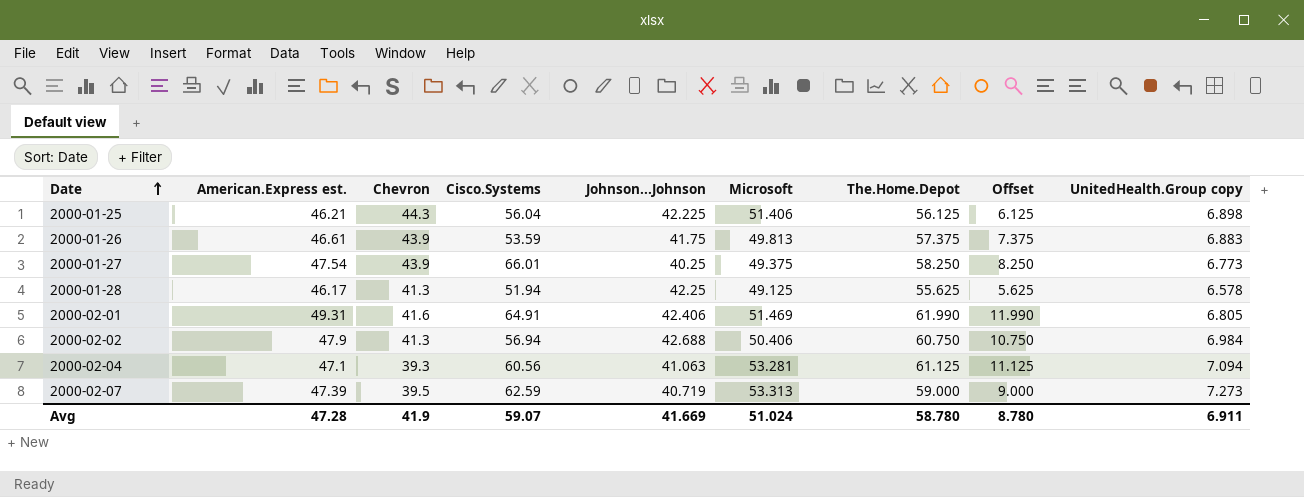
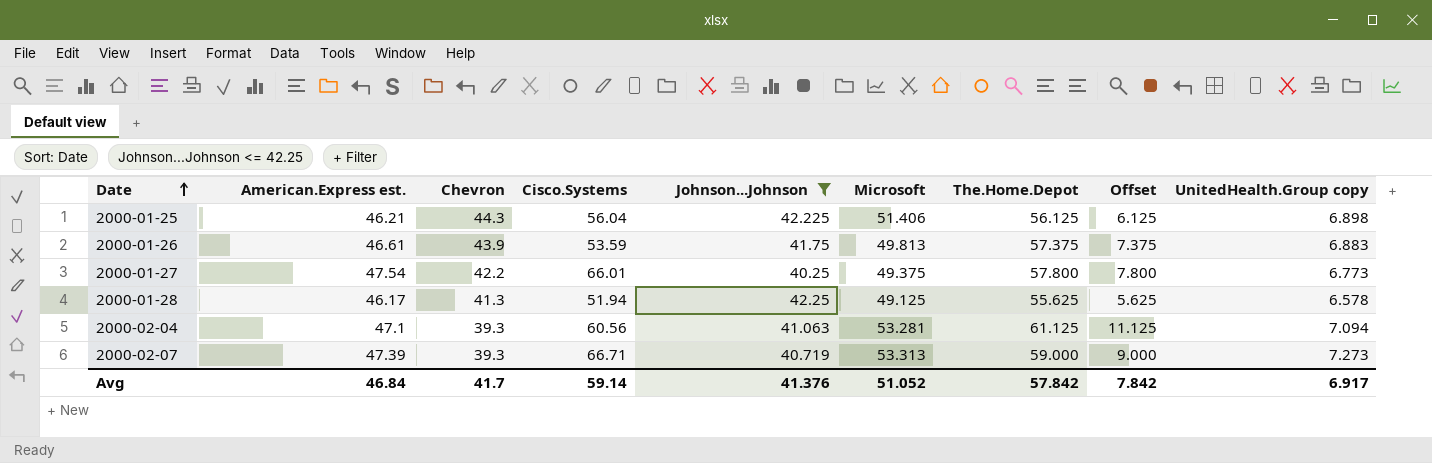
filter: none -> Johnson...Johnson <= 42.25
2000-01-27 | Chevron: 43.9 -> 42.2
2000-01-27 | The.Home.Depot: 58.250 -> 57.800
2000-01-27 | Offset: 8.250 -> 7.800
2000-02-07 | Chevron: 39.5 -> 39.3
2000-02-07 | Cisco.Systems: 62.59 -> 66.71
Avg | American.Express est.: 47.28 -> 46.84
Avg | Chevron: 41.9 -> 41.7
Avg | Cisco.Systems: 59.07 -> 59.14
Avg | Johnson...Johnson: 41.669 -> 41.376
Avg | Microsoft: 51.024 -> 51.052
Avg | The.Home.Depot: 58.780 -> 57.842
Avg | Offset: 8.780 -> 7.842
Avg | UnitedHealth.Group copy: 6.911 -> 6.917

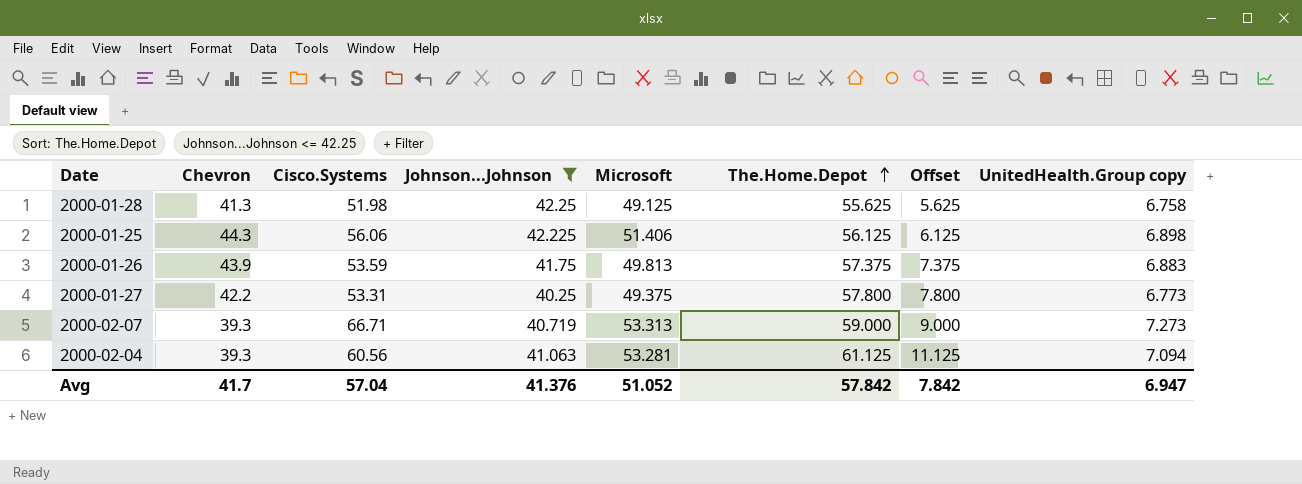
row order: Date ascending -> The.Home.Depot ascending
column American.Express est. | position: 2 -> none
2000-01-28 | Cisco.Systems: 51.94 -> 51.98
2000-01-28 | UnitedHealth.Group copy: 6.578 -> 6.758
2000-01-25 | Cisco.Systems: 56.04 -> 56.06
2000-01-27 | Cisco.Systems: 66.01 -> 53.31
Avg | Cisco.Systems: 59.14 -> 57.04
Avg | UnitedHealth.Group copy: 6.917 -> 6.947

